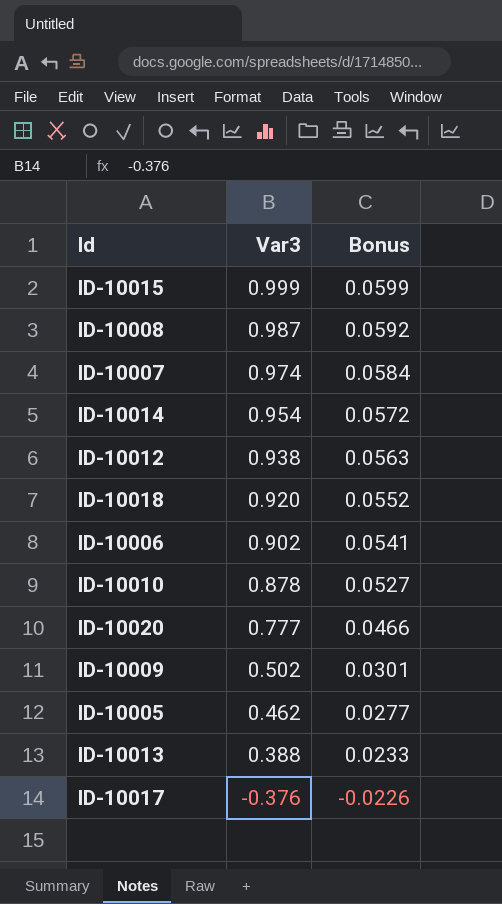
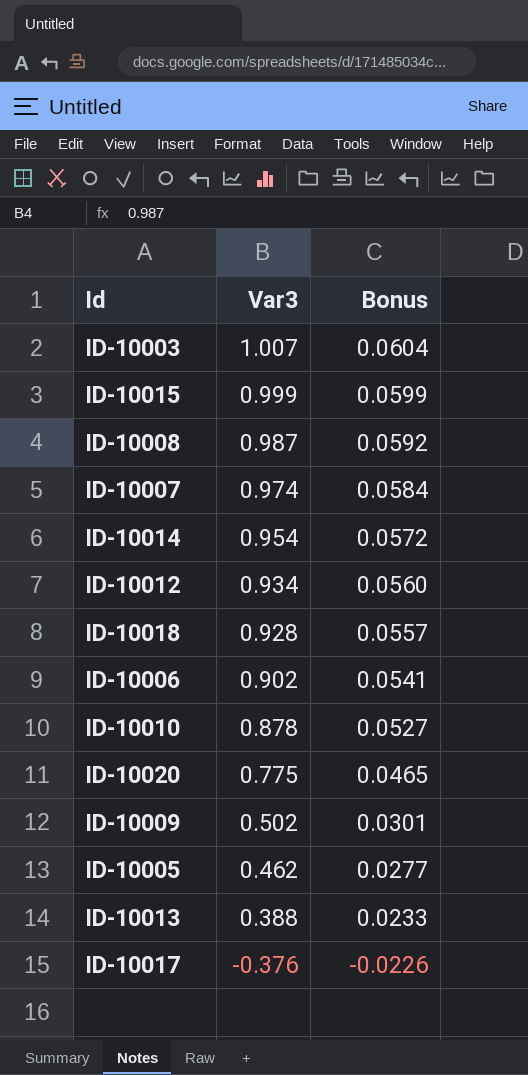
row ID-10003: none -> 1.007 | 0.0604
ID-10012 | Var3: 0.938 -> 0.934
ID-10012 | Bonus: 0.0563 -> 0.0560
ID-10018 | Var3: 0.920 -> 0.928
ID-10018 | Bonus: 0.0552 -> 0.0557
ID-10020 | Var3: 0.777 -> 0.775
ID-10020 | Bonus: 0.0466 -> 0.0465

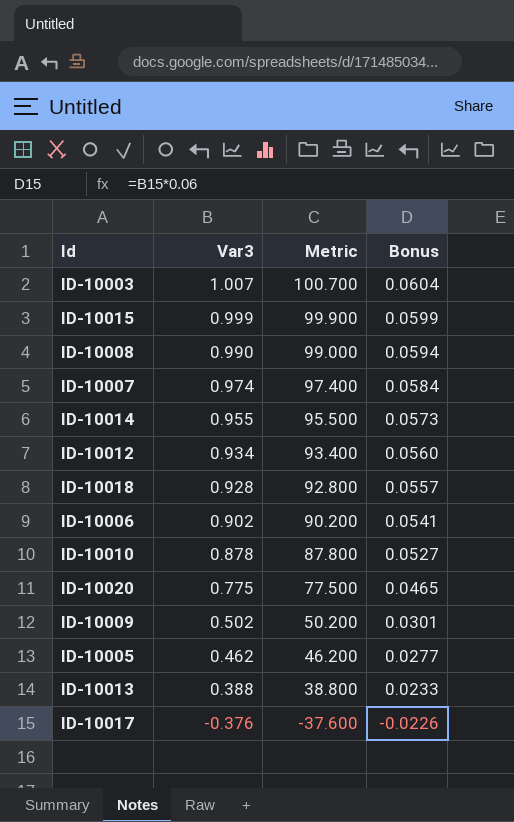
column Metric | formula: none -> [Var3] * 100
ID-10008 | Var3: 0.987 -> 0.990
ID-10008 | Bonus: 0.0592 -> 0.0594
ID-10014 | Var3: 0.954 -> 0.955
ID-10014 | Bonus: 0.0572 -> 0.0573

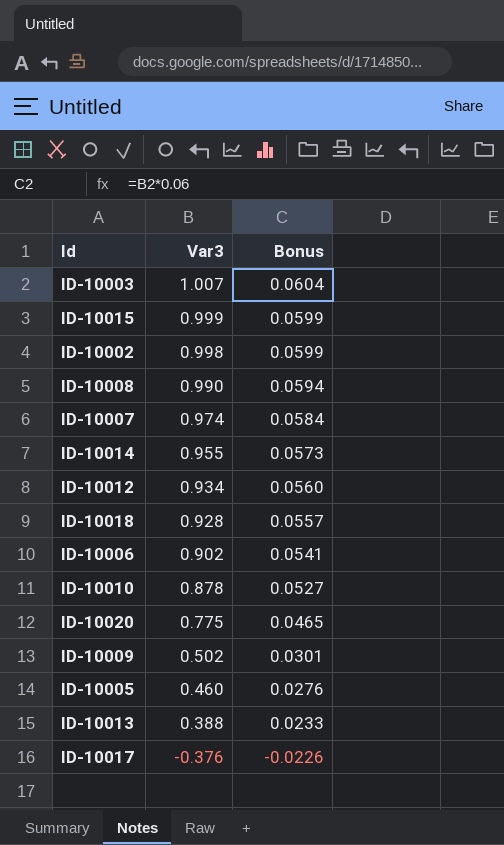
column Metric | formula: [Var3] * 100 -> none
row ID-10002: none -> 0.998 | 0.0599
ID-10005 | Var3: 0.462 -> 0.460
ID-10005 | Bonus: 0.0277 -> 0.0276

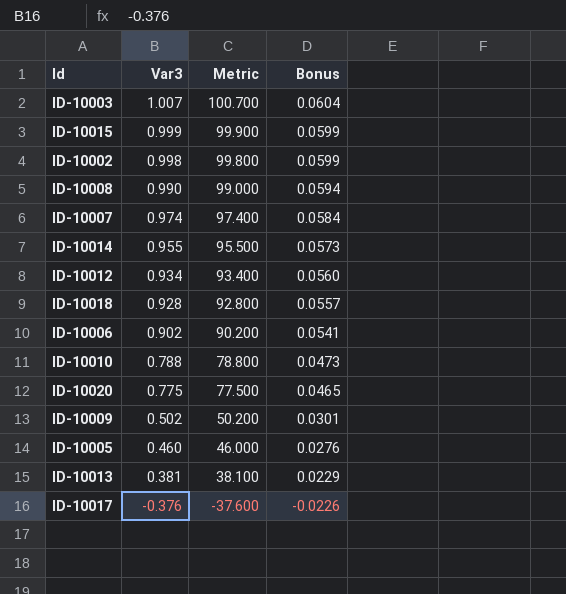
column Metric | formula: none -> [Var3] * 100
ID-10010 | Var3: 0.878 -> 0.788
ID-10010 | Bonus: 0.0527 -> 0.0473
ID-10013 | Var3: 0.388 -> 0.381
ID-10013 | Bonus: 0.0233 -> 0.0229

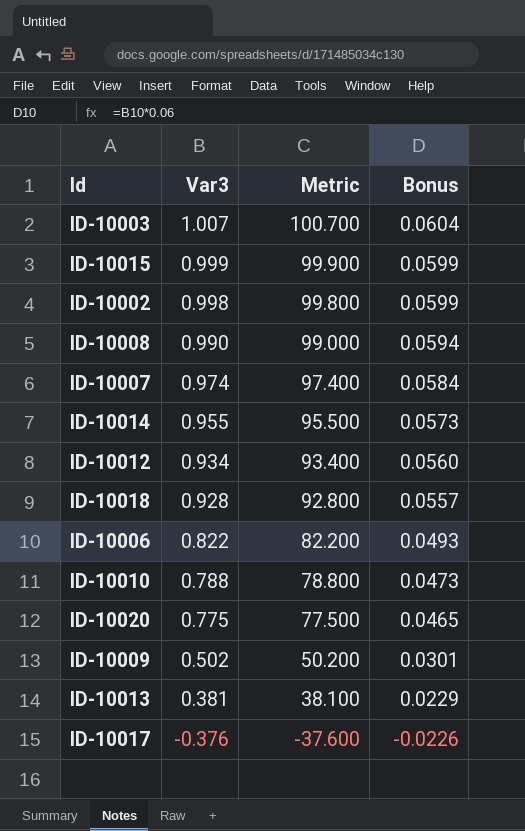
row ID-10005: 0.460 | 46.000 | 0.0276 -> none
ID-10006 | Var3: 0.902 -> 0.822
ID-10006 | Metric: 90.200 -> 82.200
ID-10006 | Bonus: 0.0541 -> 0.0493

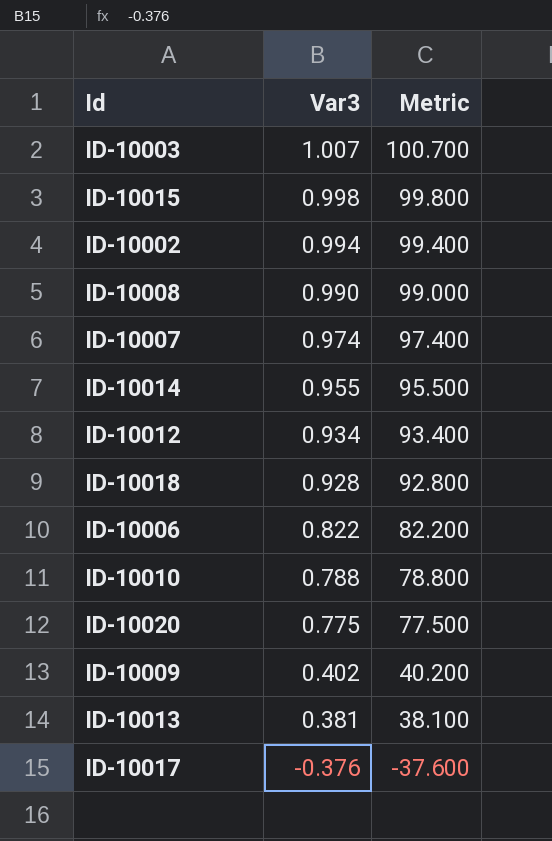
column Bonus | formula: [Var3] * 0.06 -> none
ID-10015 | Var3: 0.999 -> 0.998
ID-10015 | Metric: 99.900 -> 99.800
ID-10002 | Var3: 0.998 -> 0.994
ID-10002 | Metric: 99.800 -> 99.400
ID-10009 | Var3: 0.502 -> 0.402
ID-10009 | Metric: 50.200 -> 40.200

